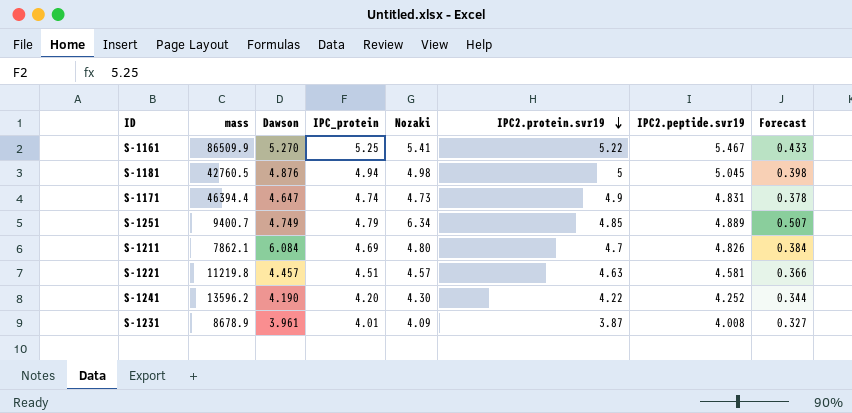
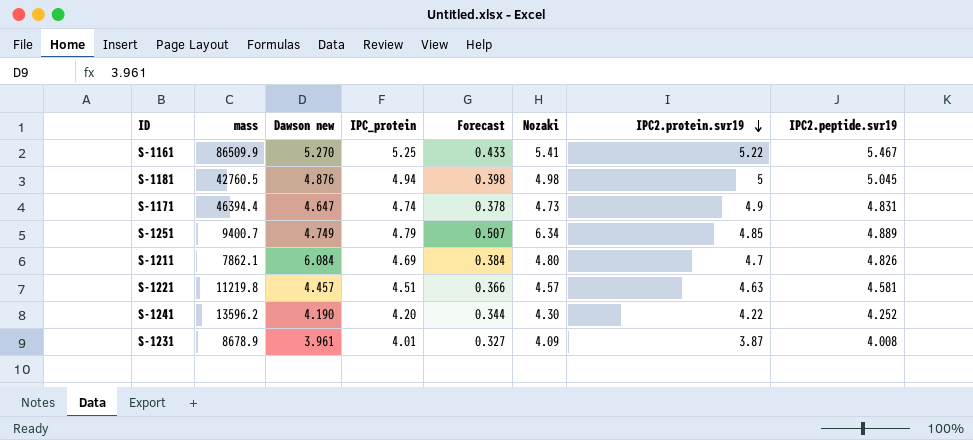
column name: Dawson -> Dawson new
column Forecast | position: 8 -> 5

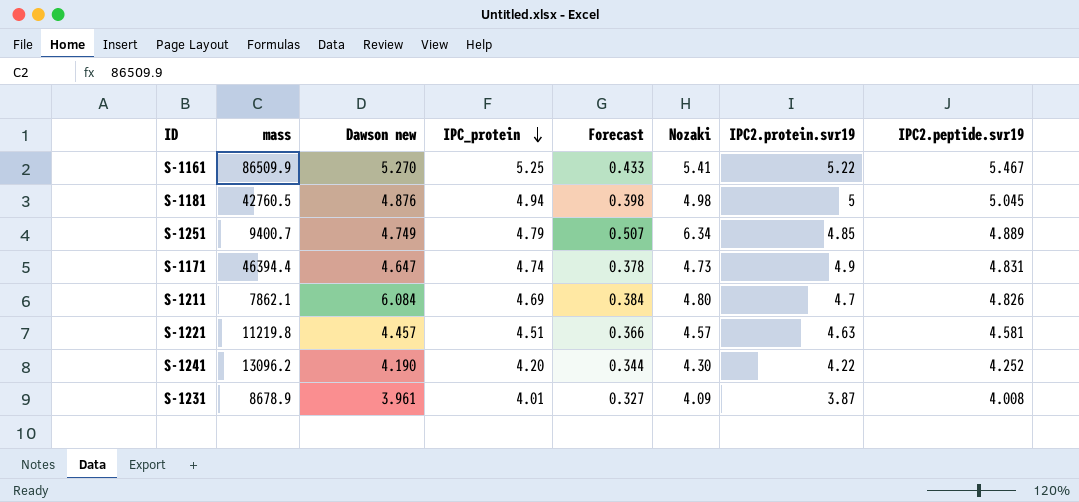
row order: IPC2.protein.svr19 descending -> IPC_protein descending
S-1241 | mass: 13596.2 -> 13096.2

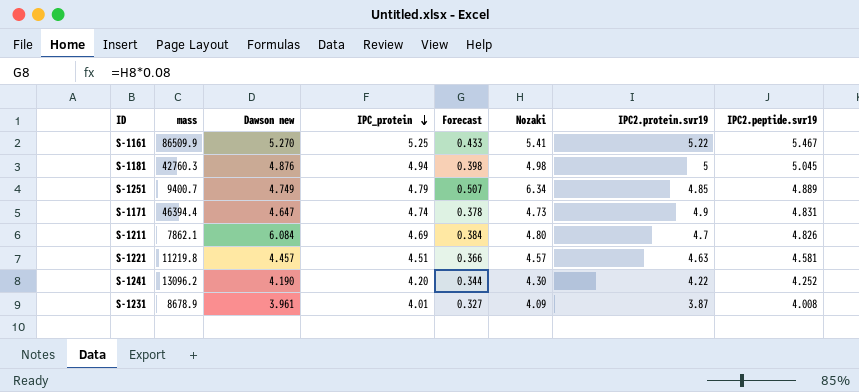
S-1181 | mass: 42760.5 -> 42760.3

